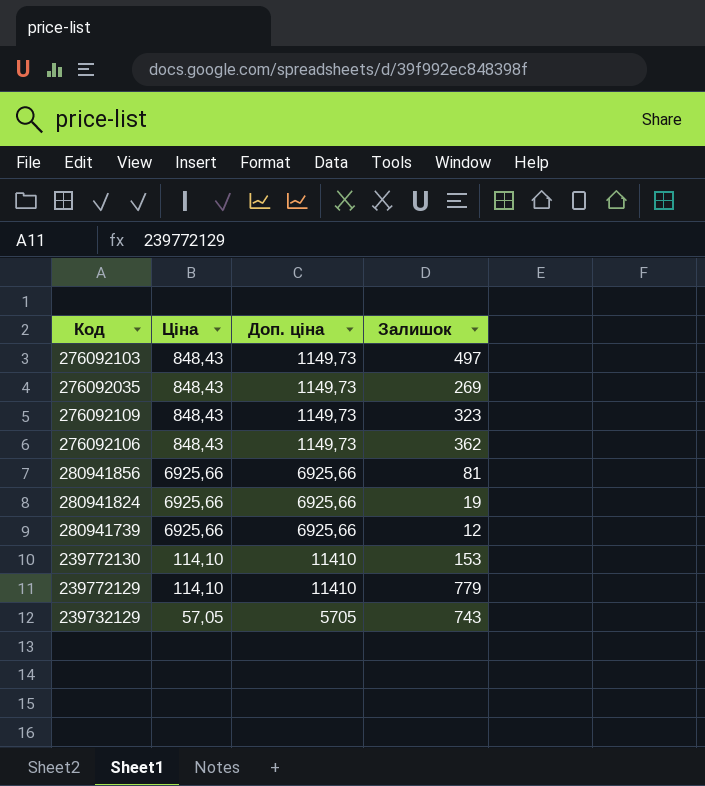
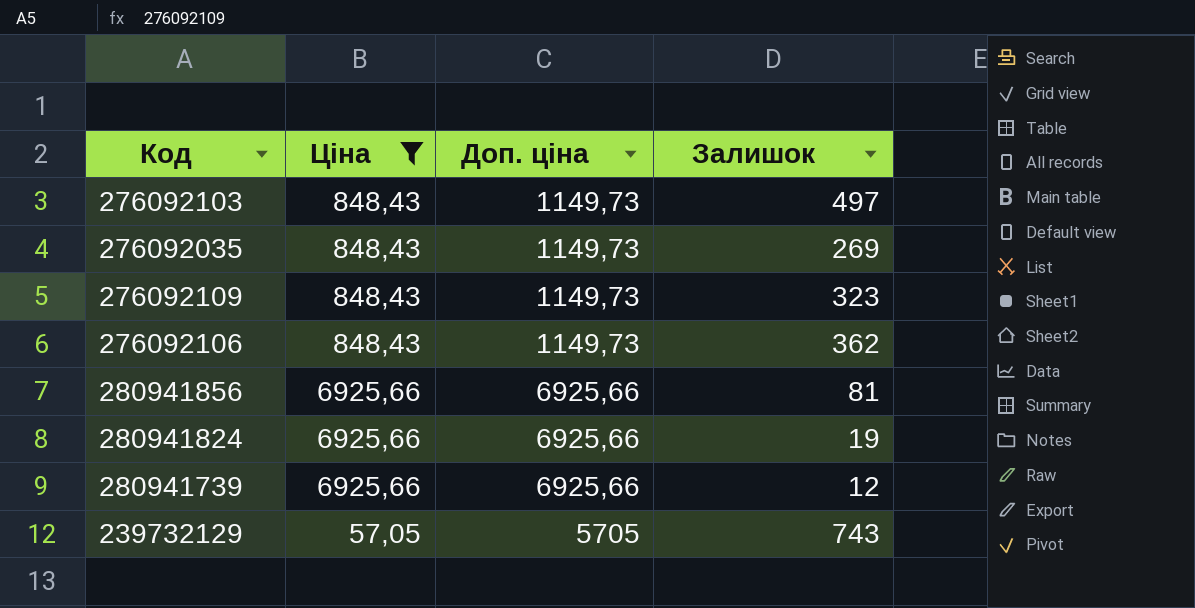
filter: none -> Ціна != 114,10

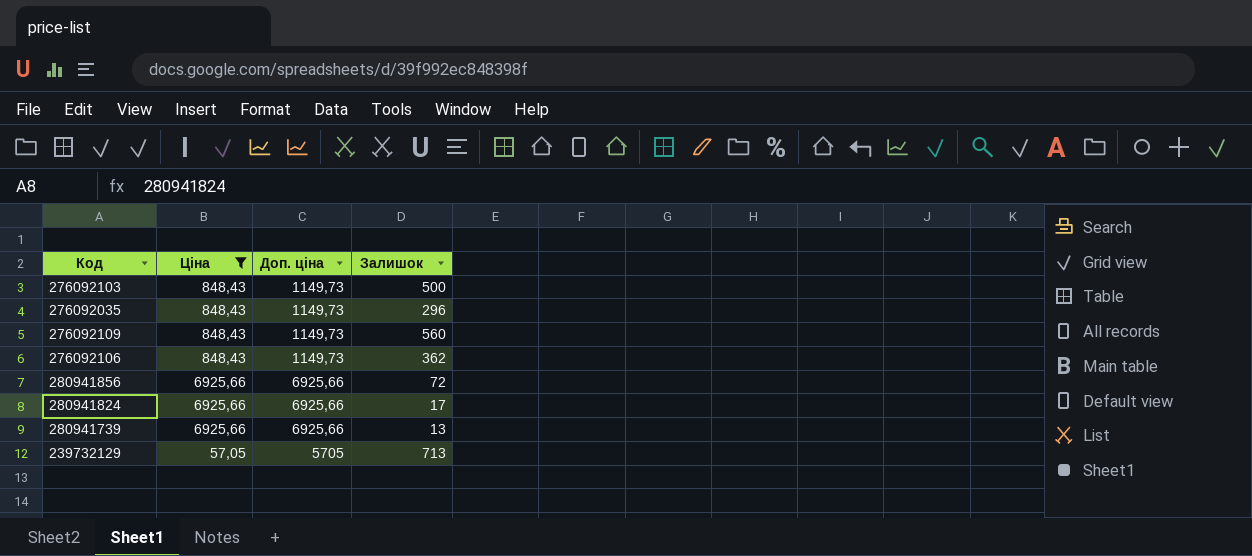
276092103 | Залишок: 497 -> 500
276092035 | Залишок: 269 -> 296
276092109 | Залишок: 323 -> 560
280941856 | Залишок: 81 -> 72
280941824 | Залишок: 19 -> 17
280941739 | Залишок: 12 -> 13
239732129 | Залишок: 743 -> 713

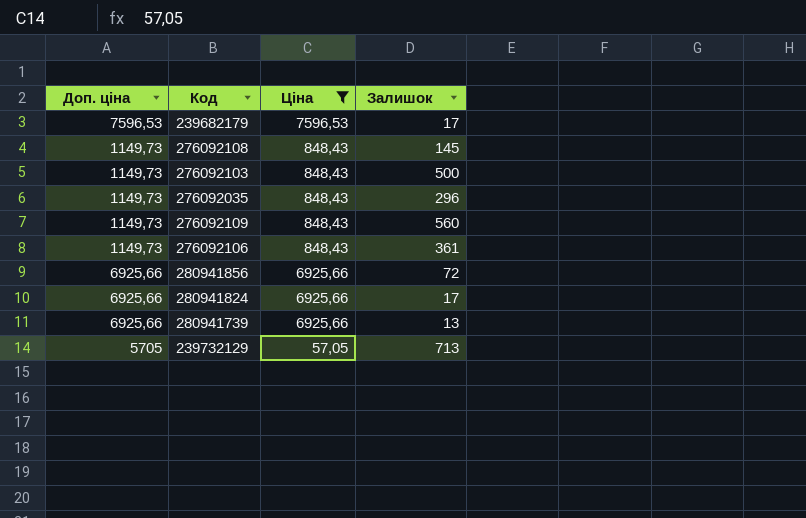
column Доп. ціна | position: 3 -> 1
row 239682179: none -> 7596,53 | 7596,53 | 17
row 276092108: none -> 1149,73 | 848,43 | 145
276092106 | Залишок: 362 -> 361

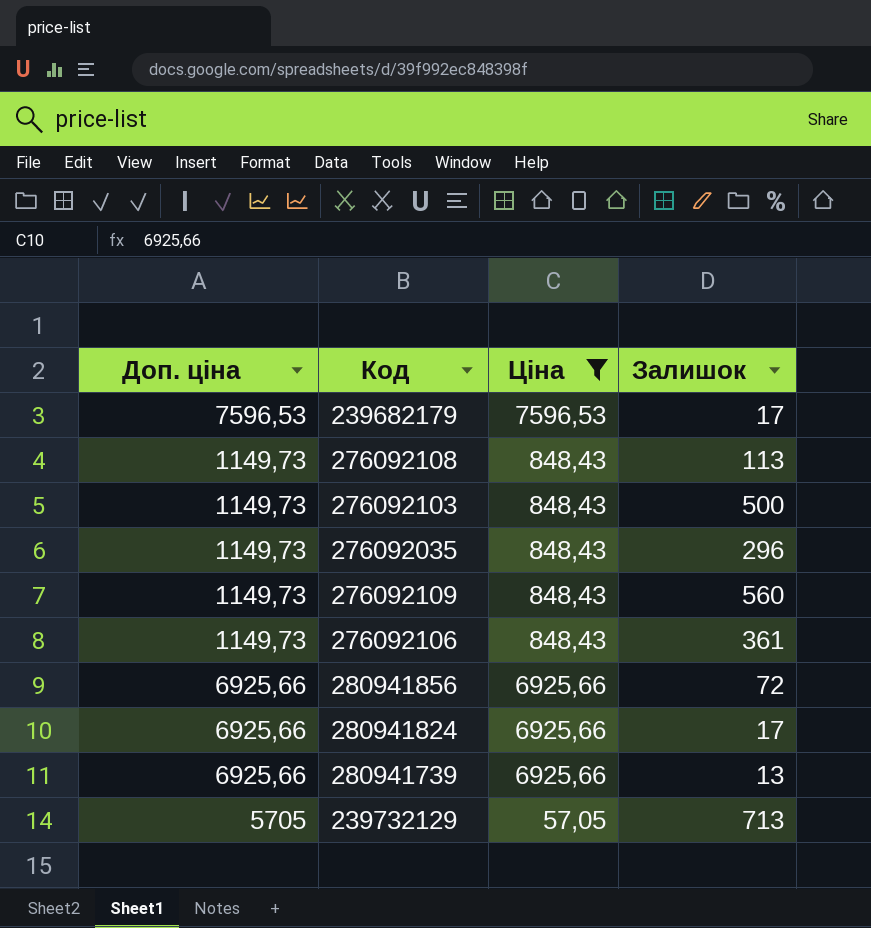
276092108 | Залишок: 145 -> 113

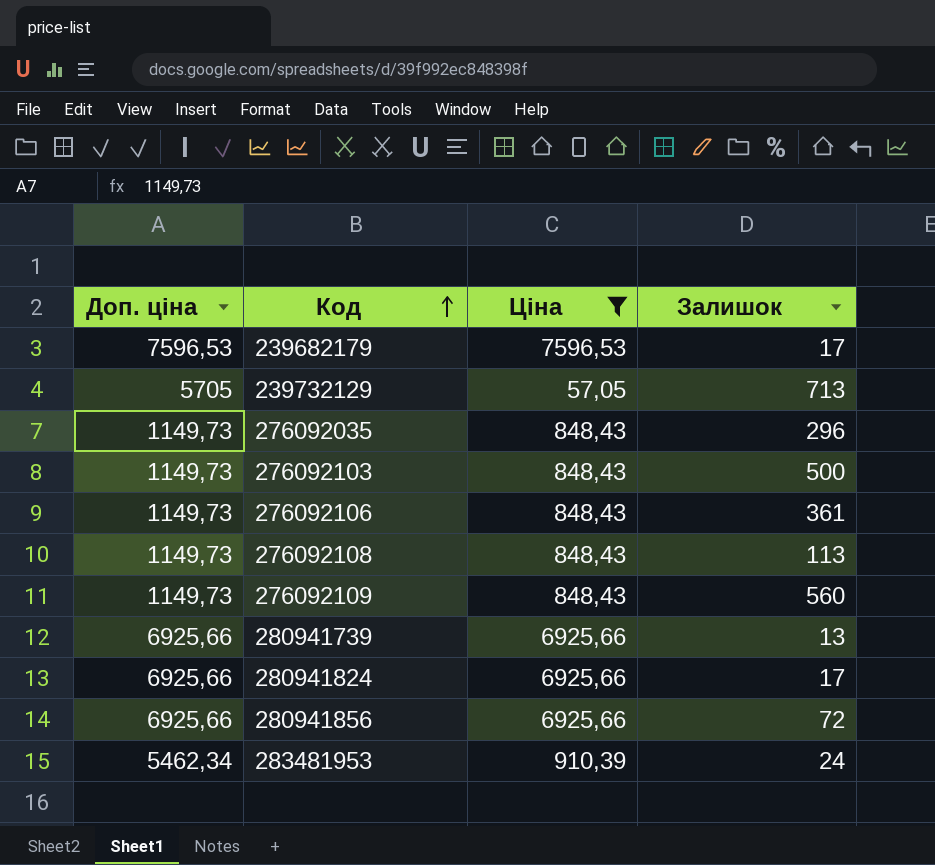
row order: none -> Код ascending
row 283481953: none -> 5462,34 | 910,39 | 24

